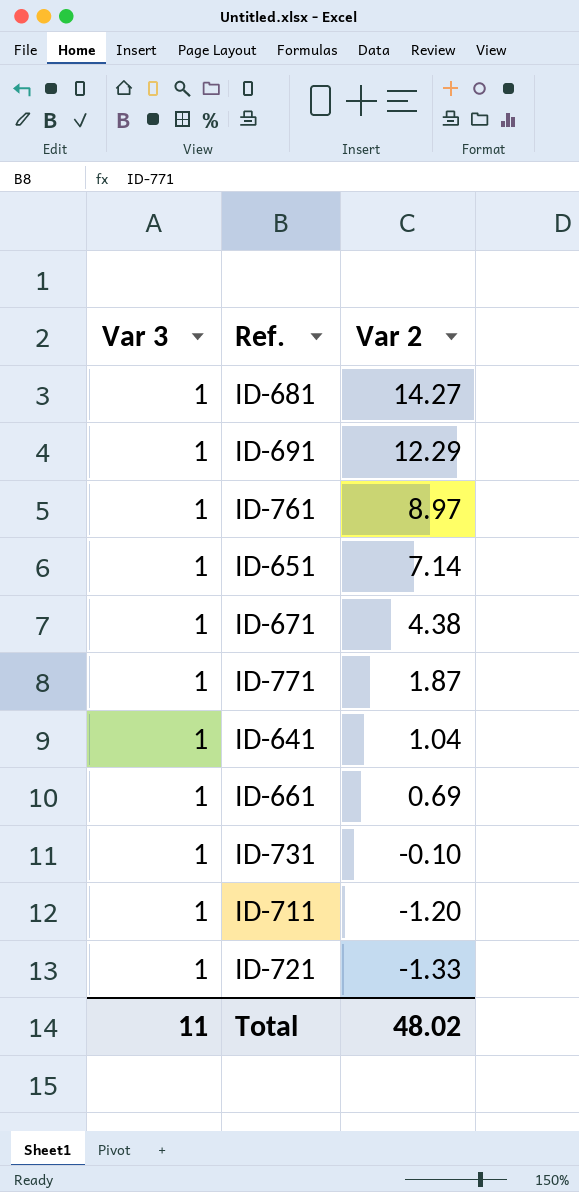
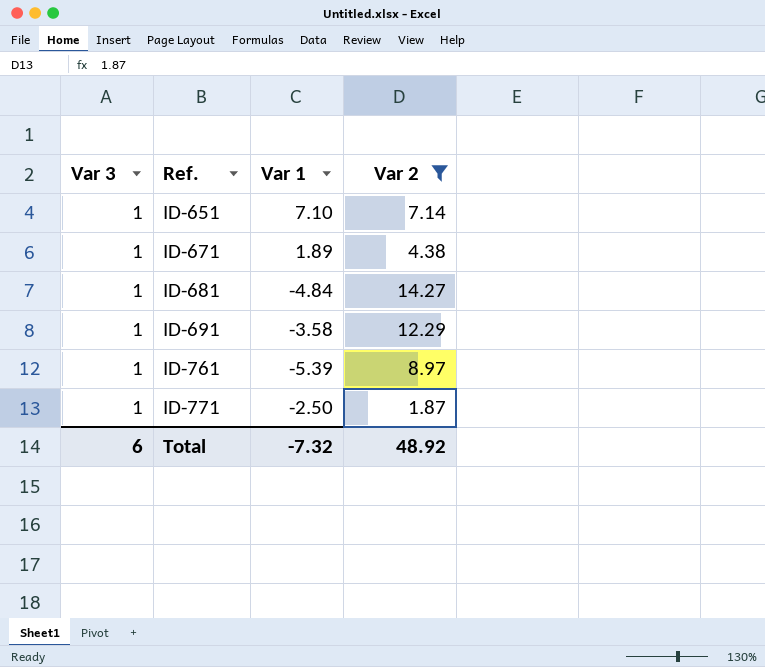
filter: none -> Var 2 >= 1.87
row order: Var 2 descending -> Ref. ascending
column Var 1 | position: none -> 3
Total | Var 3: 11 -> 6
Total | Var 2: 48.02 -> 48.92

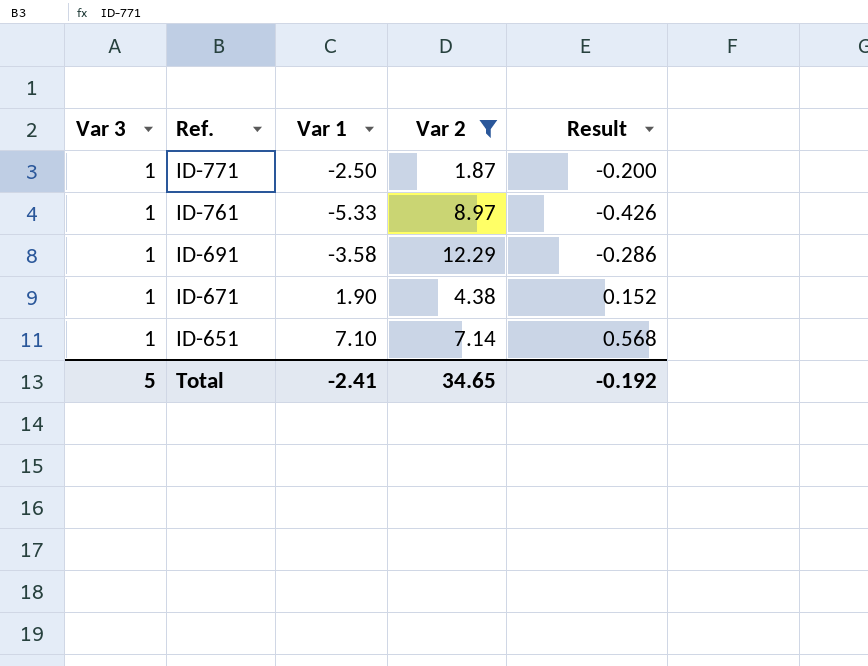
row order: Ref. ascending -> Ref. descending
column Result | formula: none -> [Var 1] * 0.08
row ID-681: 1 | -4.84 | 14.27 -> none
ID-761 | Var 1: -5.39 -> -5.33
ID-671 | Var 1: 1.89 -> 1.90
Total | Var 3: 6 -> 5
Total | Var 1: -7.32 -> -2.41
Total | Var 2: 48.92 -> 34.65

